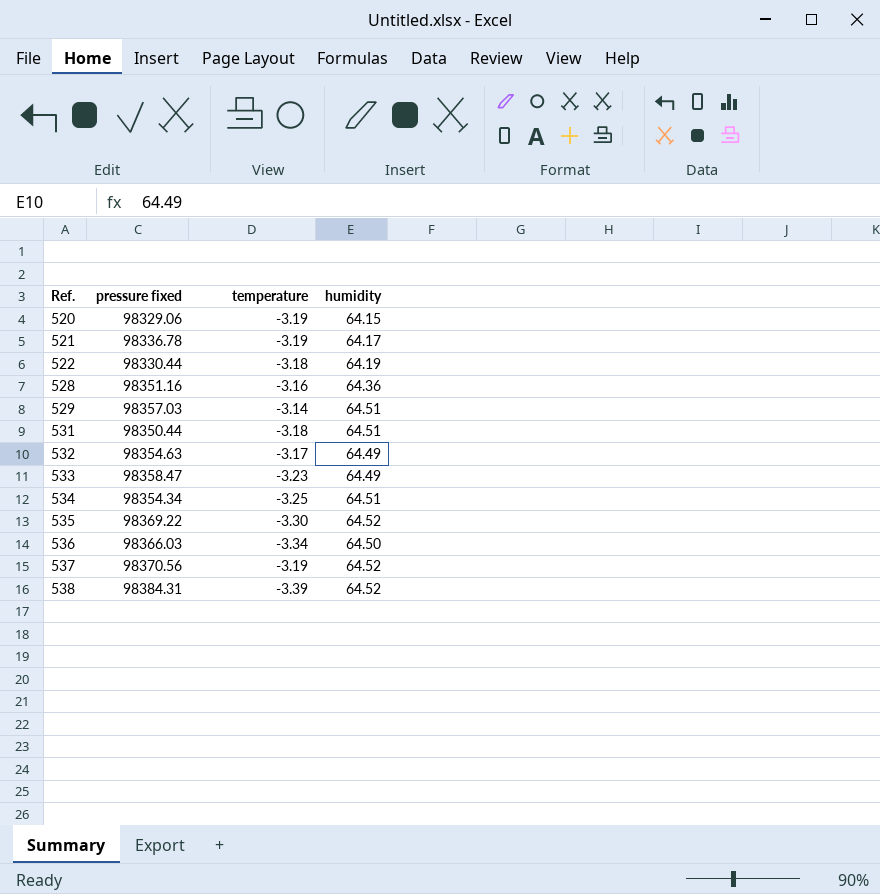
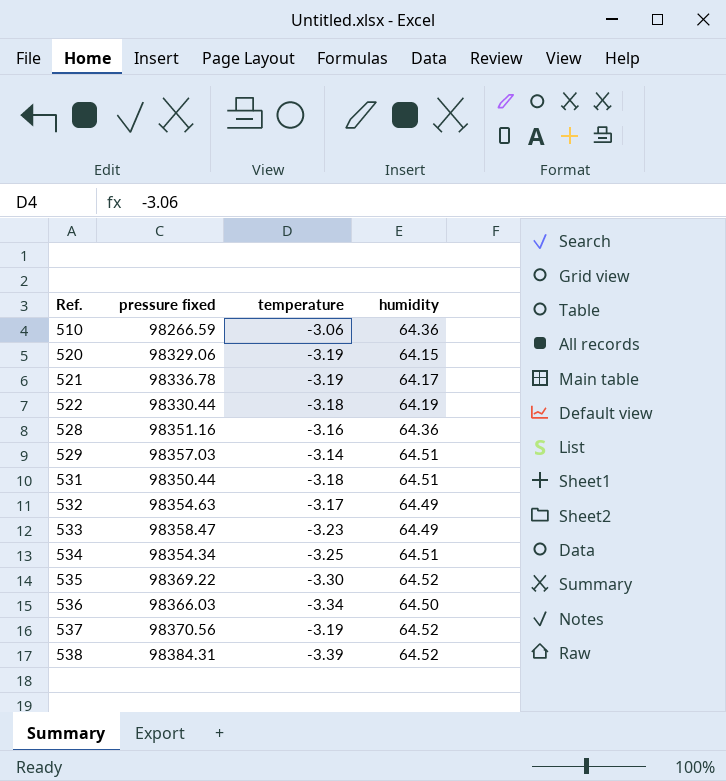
row 510: none -> 98266.59 | -3.06 | 64.36

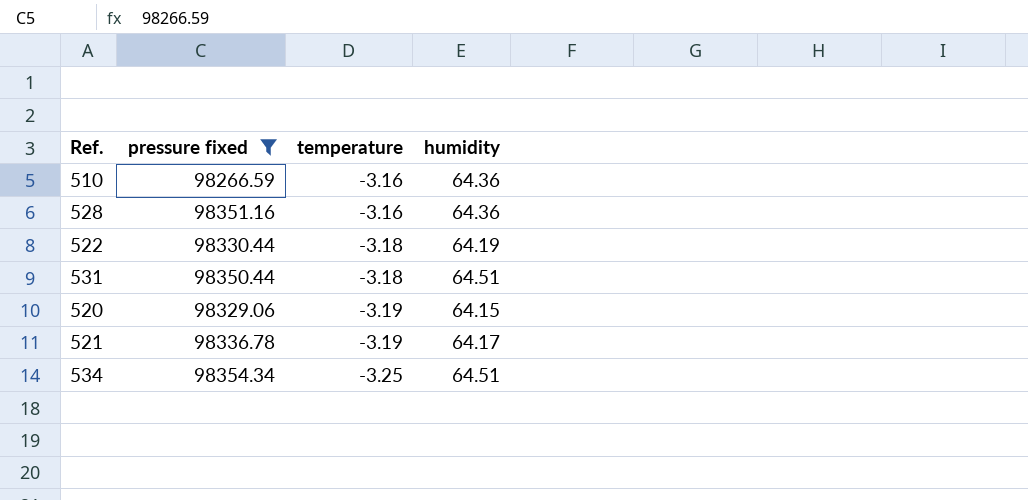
filter: none -> pressure fixed <= 98354.34
row order: Ref. ascending -> temperature descending
510 | temperature: -3.06 -> -3.16

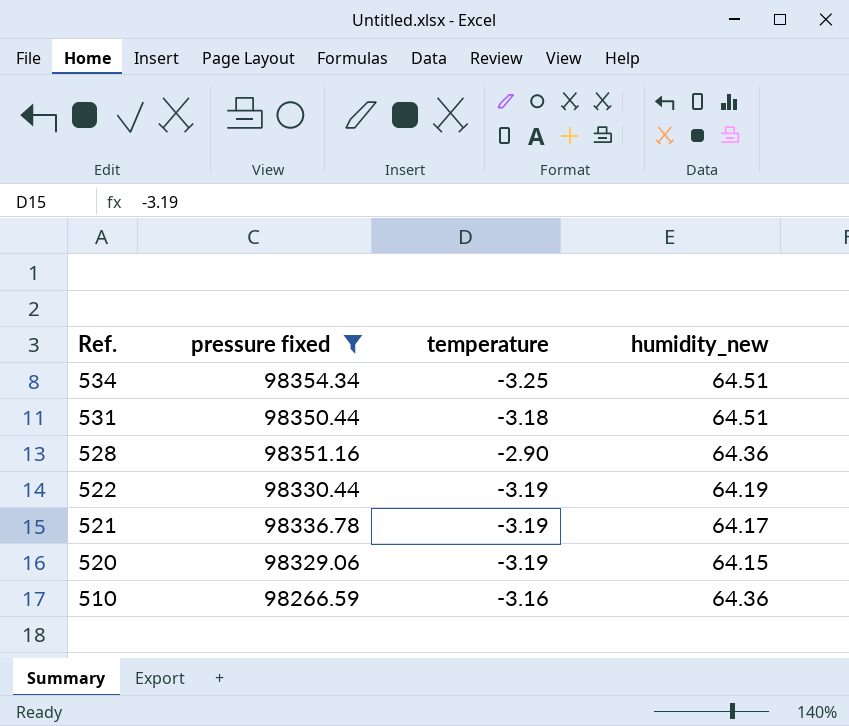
row order: temperature descending -> Ref. descending
column name: humidity -> humidity_new
528 | temperature: -3.16 -> -2.90
522 | temperature: -3.18 -> -3.19

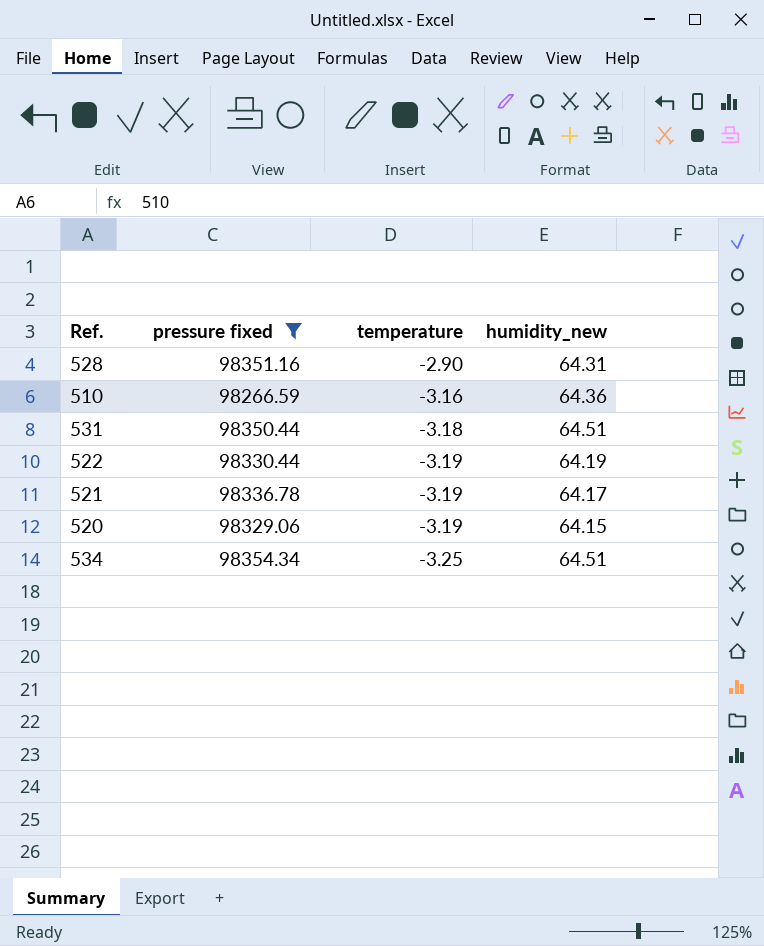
row order: Ref. descending -> temperature descending
528 | humidity_new: 64.36 -> 64.31

